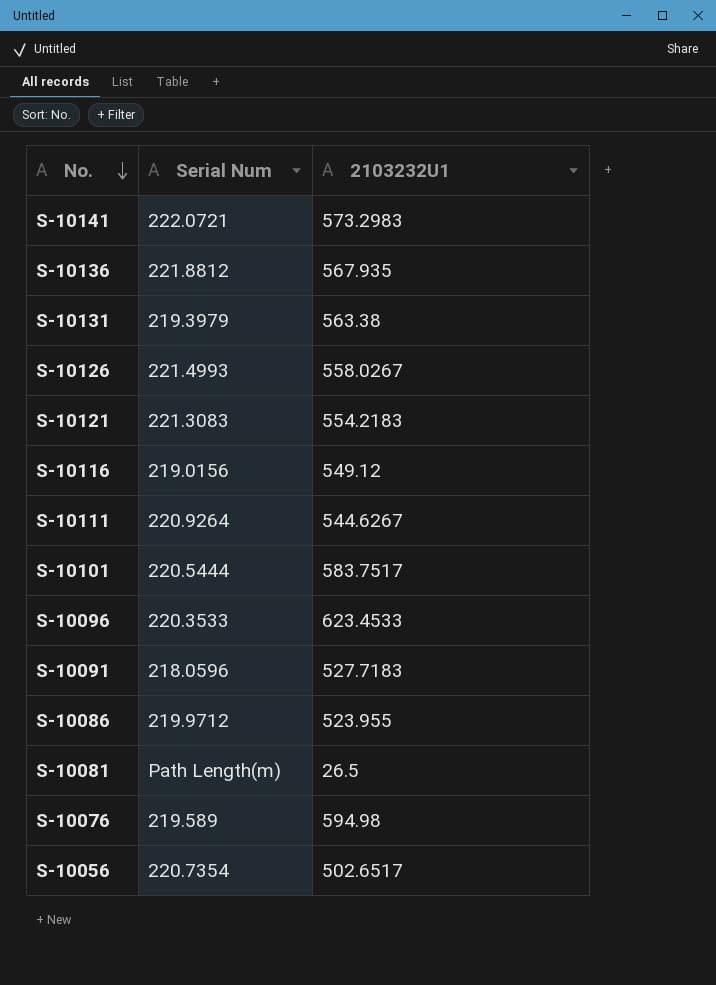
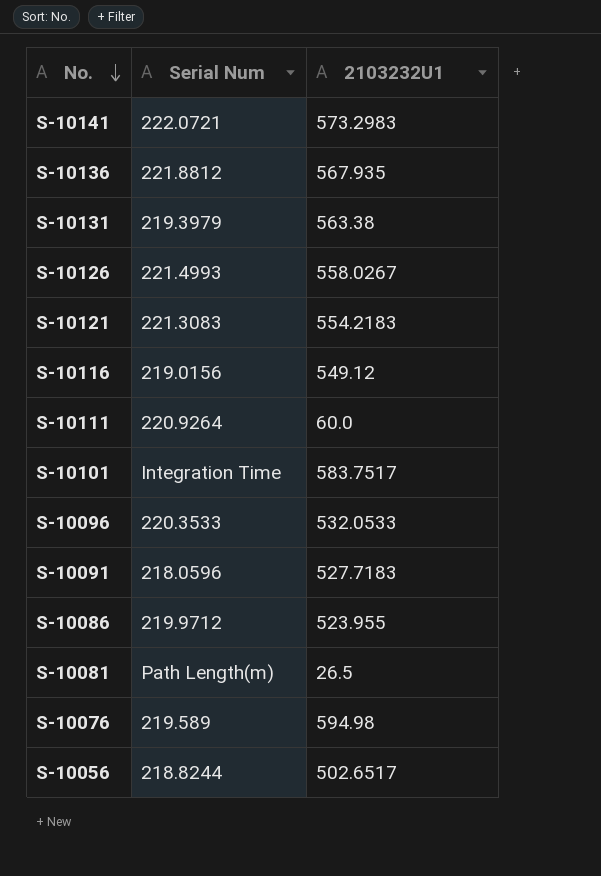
S-10111 | 2103232U1: 544.6267 -> 60.0
S-10101 | Serial Num: 220.5444 -> Integration Time
S-10096 | 2103232U1: 623.4533 -> 532.0533
S-10056 | Serial Num: 220.7354 -> 218.8244

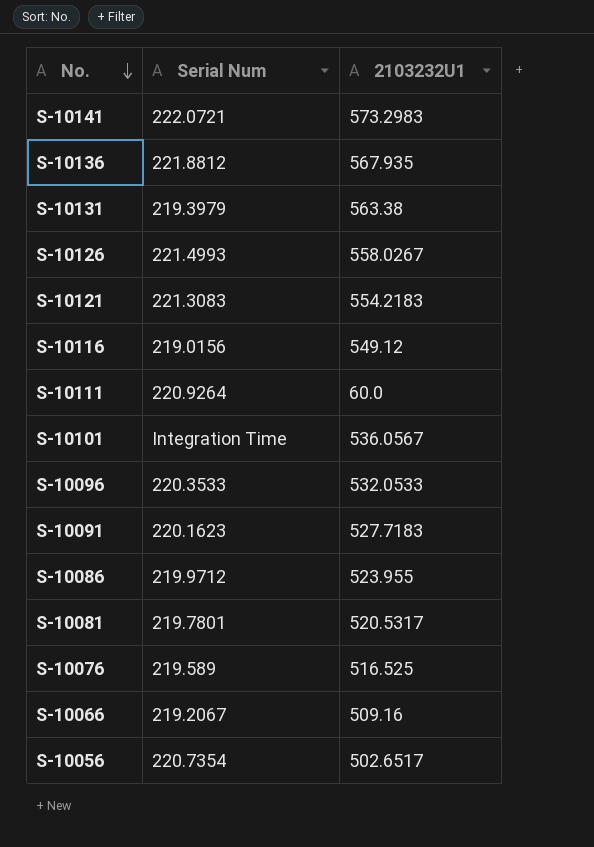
S-10101 | 2103232U1: 583.7517 -> 536.0567
S-10091 | Serial Num: 218.0596 -> 220.1623
S-10081 | Serial Num: Path Length(m) -> 219.7801
S-10081 | 2103232U1: 26.5 -> 520.5317
S-10076 | 2103232U1: 594.98 -> 516.525
row S-10066: none -> 219.2067 | 509.16
S-10056 | Serial Num: 218.8244 -> 220.7354

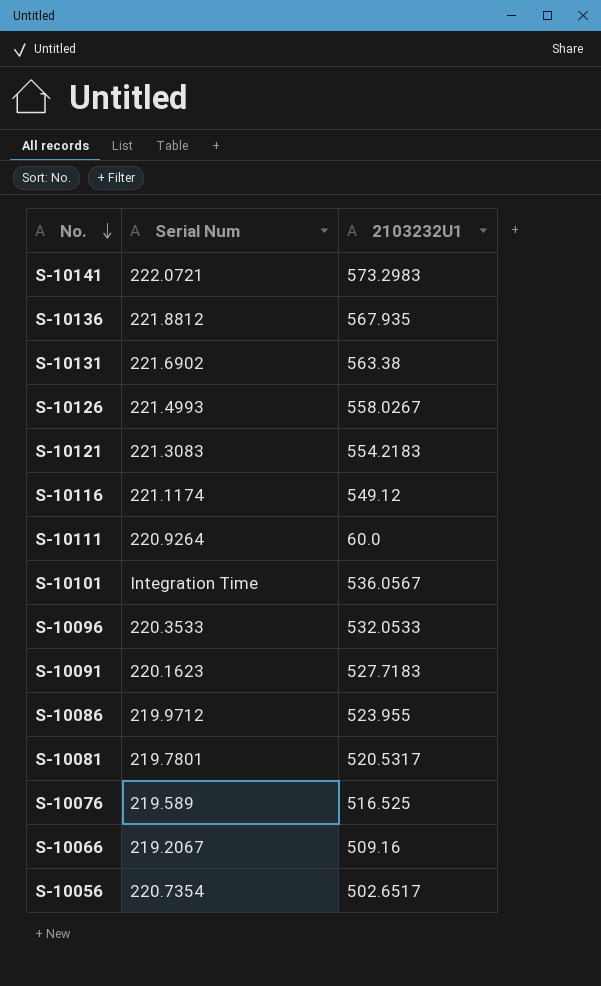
S-10131 | Serial Num: 219.3979 -> 221.6902
S-10116 | Serial Num: 219.0156 -> 221.1174

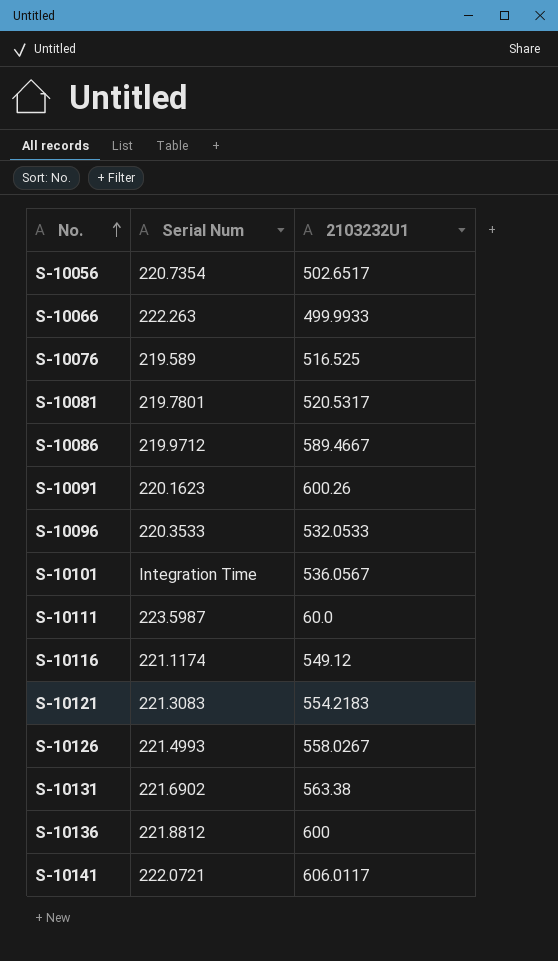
row order: No. descending -> No. ascending
S-10066 | Serial Num: 219.2067 -> 222.263
S-10066 | 2103232U1: 509.16 -> 499.9933
S-10086 | 2103232U1: 523.955 -> 589.4667
S-10091 | 2103232U1: 527.7183 -> 600.26
S-10111 | Serial Num: 220.9264 -> 223.5987
S-10136 | 2103232U1: 567.935 -> 600
S-10141 | 2103232U1: 573.2983 -> 606.0117

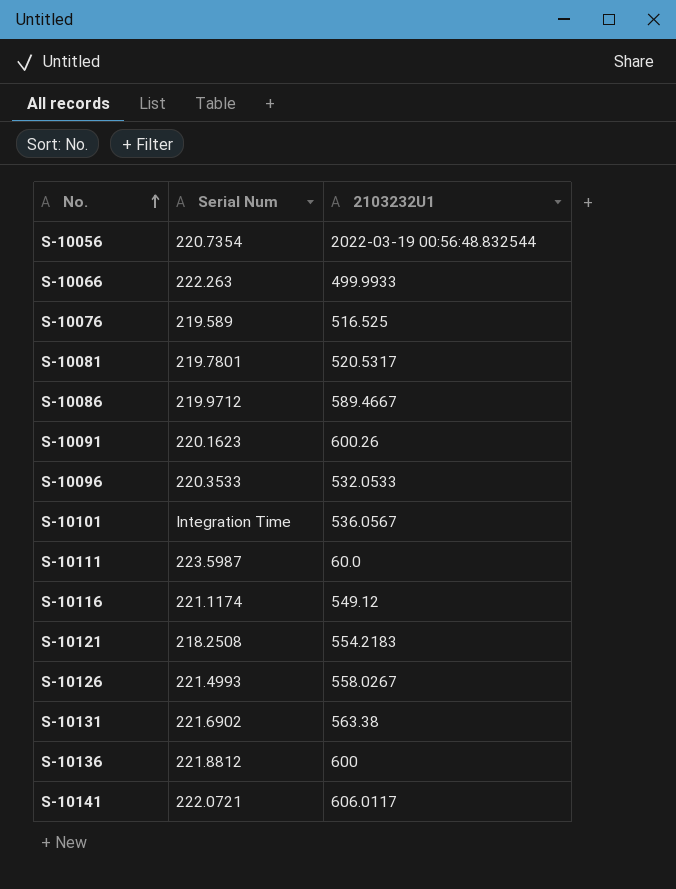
S-10056 | 2103232U1: 502.6517 -> 2022-03-19 00:56:48.832544
S-10121 | Serial Num: 221.3083 -> 218.2508

